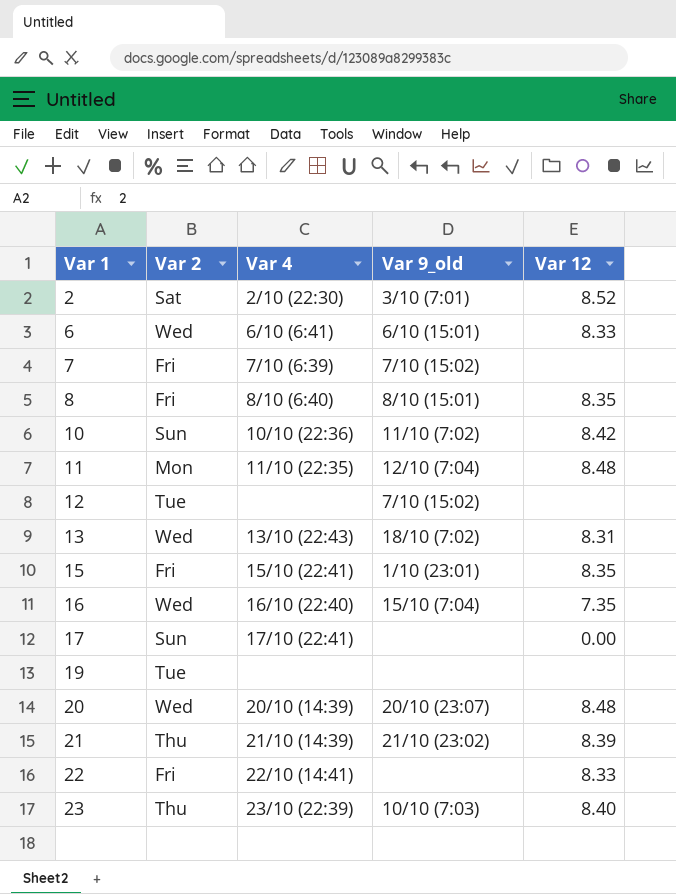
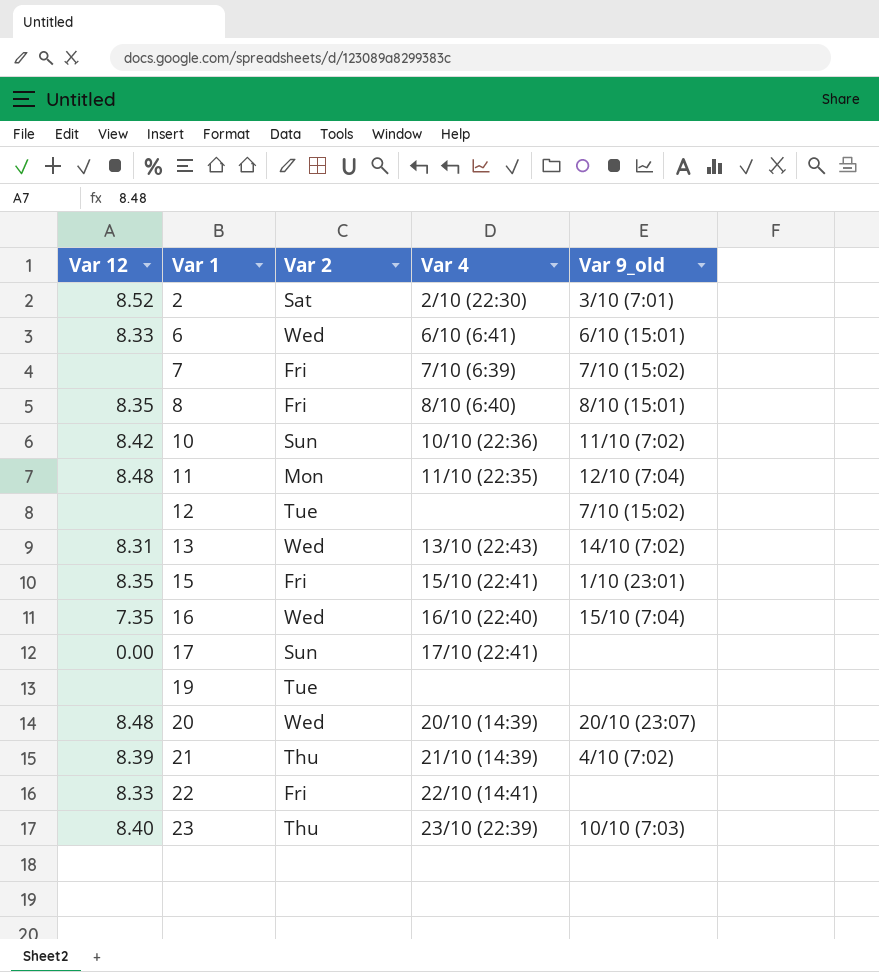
column Var 12 | position: 5 -> 1
13 | Var 9_old: 18/10 (7:02) -> 14/10 (7:02)
21 | Var 9_old: 21/10 (23:02) -> 4/10 (7:02)

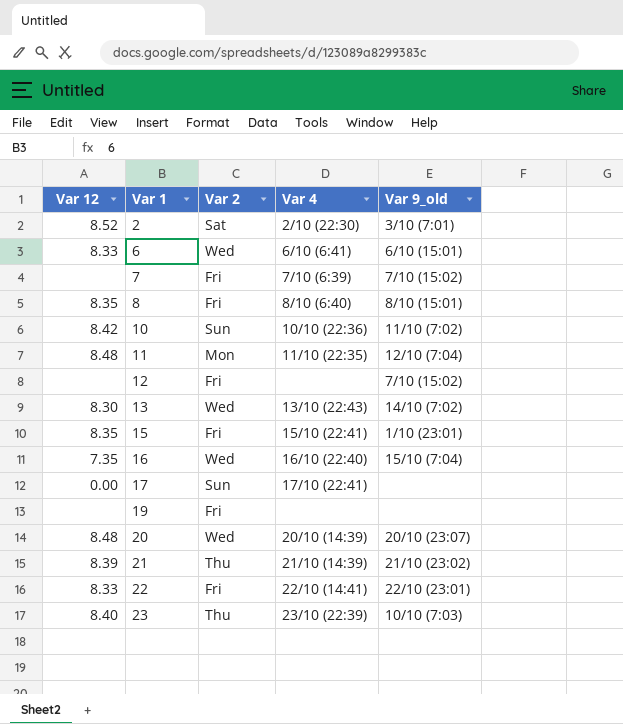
12 | Var 2: Tue -> Fri
13 | Var 12: 8.31 -> 8.30
19 | Var 2: Tue -> Fri
21 | Var 9_old: 4/10 (7:02) -> 21/10 (23:02)
22 | Var 9_old: none -> 22/10 (23:01)

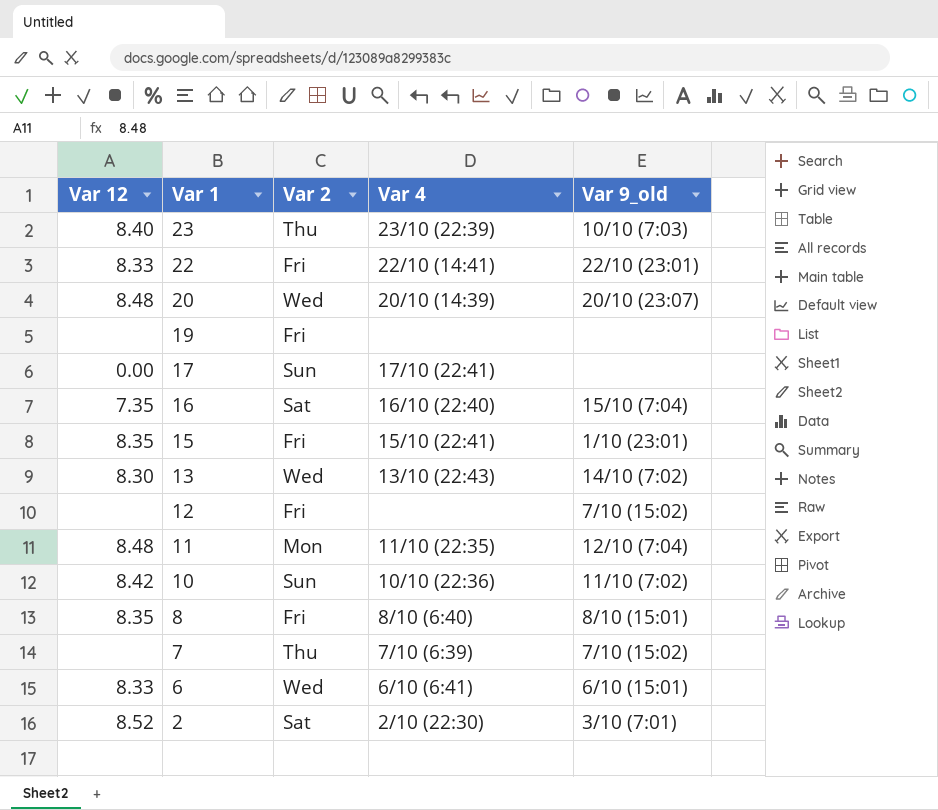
row order: Var 1 ascending -> Var 1 descending
row 21: 8.39 | Thu | 21/10 (14:39) | 21/10 (23:02) -> none
16 | Var 2: Wed -> Sat
7 | Var 2: Fri -> Thu

